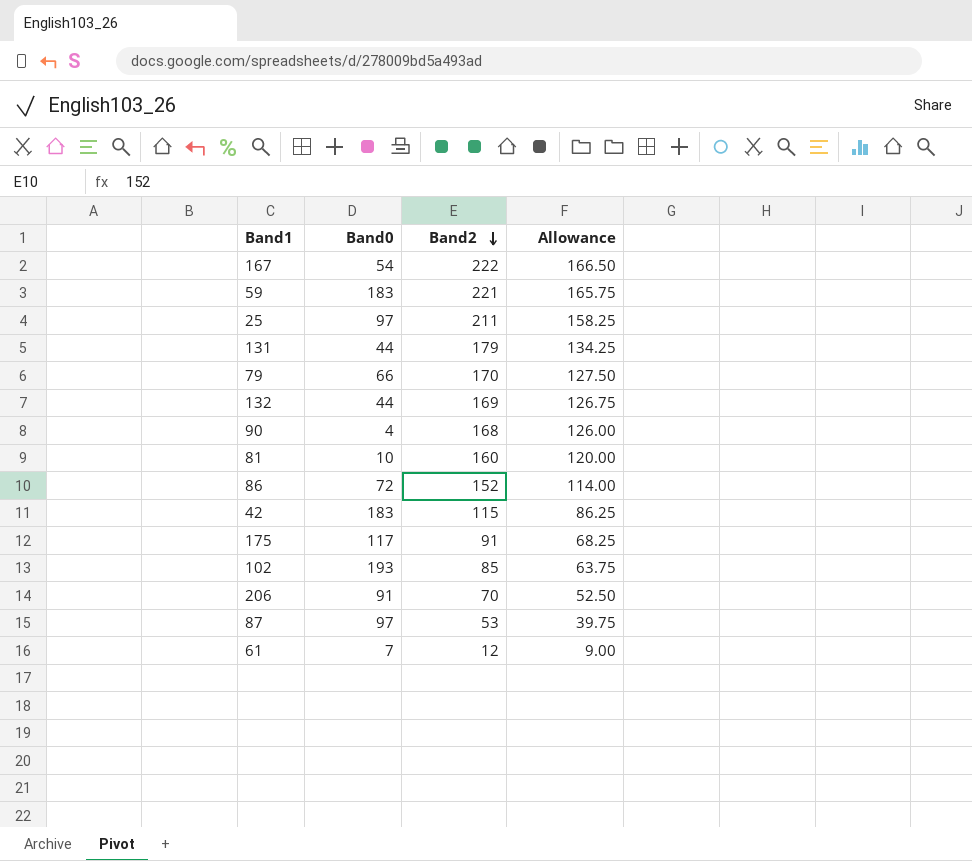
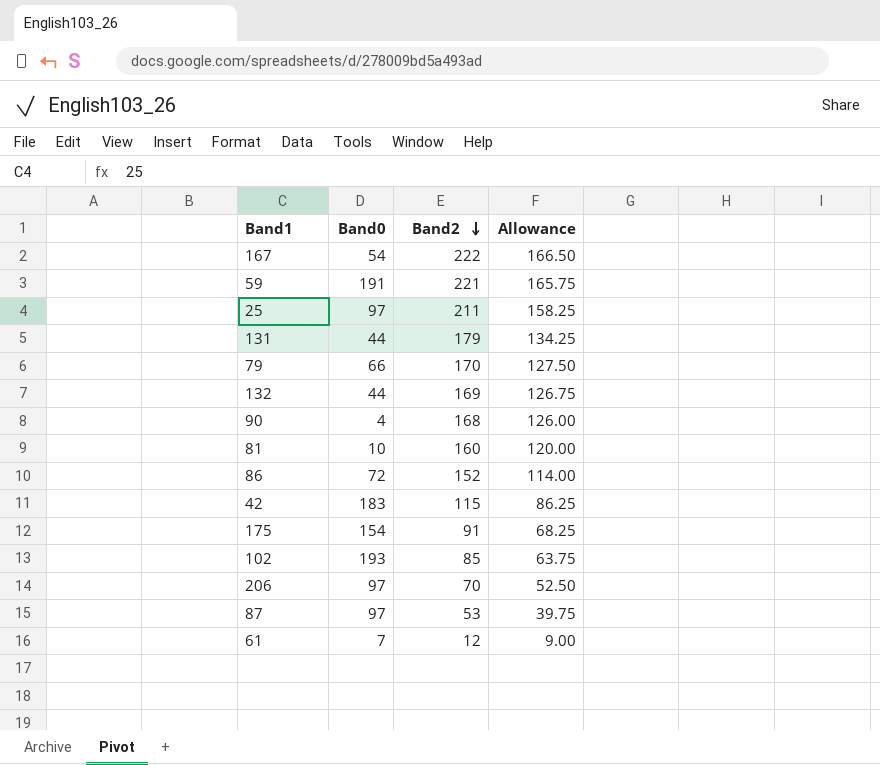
59 | Band0: 183 -> 191
175 | Band0: 117 -> 154
206 | Band0: 91 -> 97

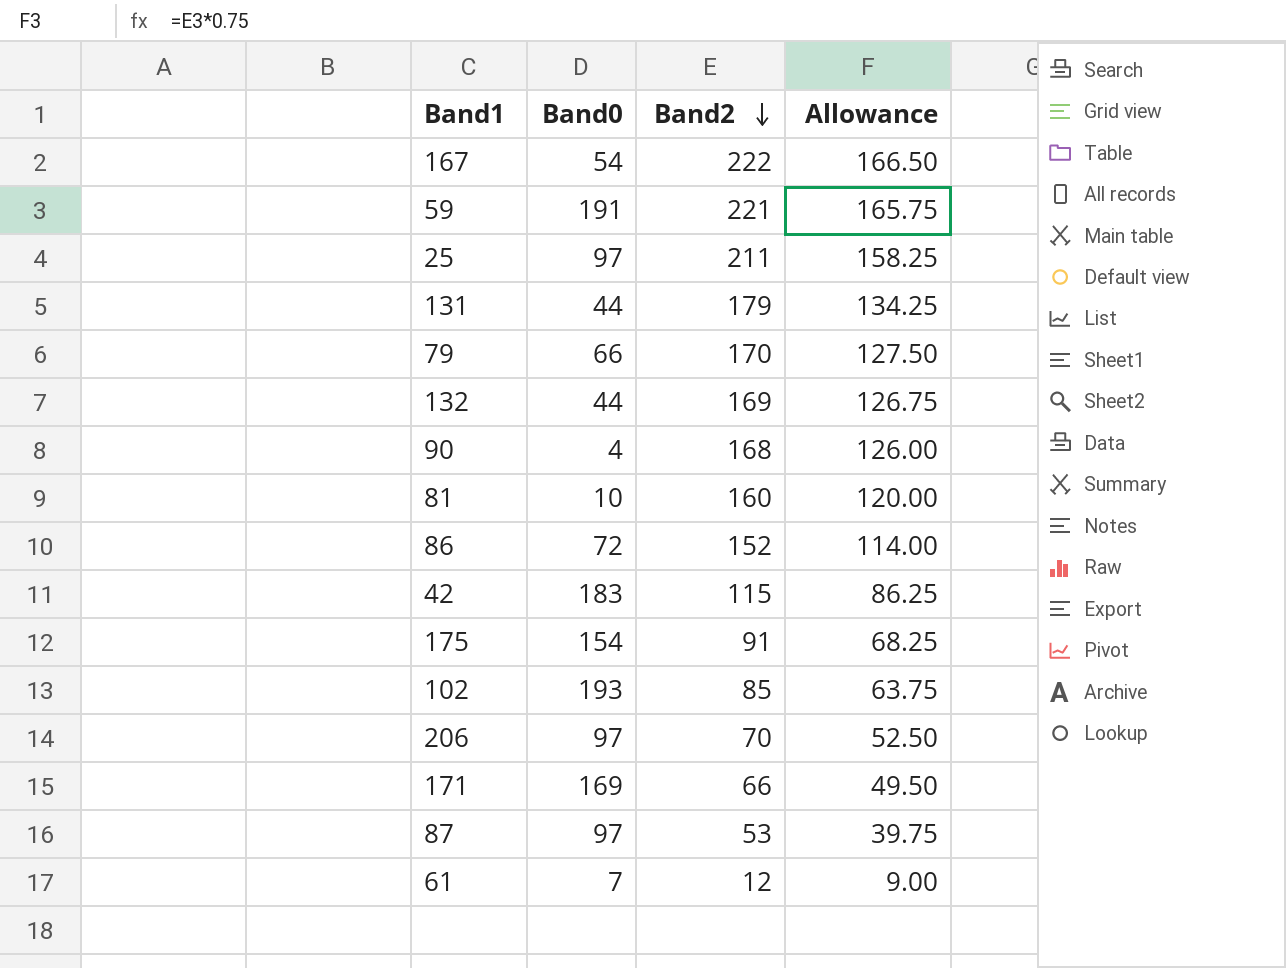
row 171: none -> 169 | 66 | 49.50

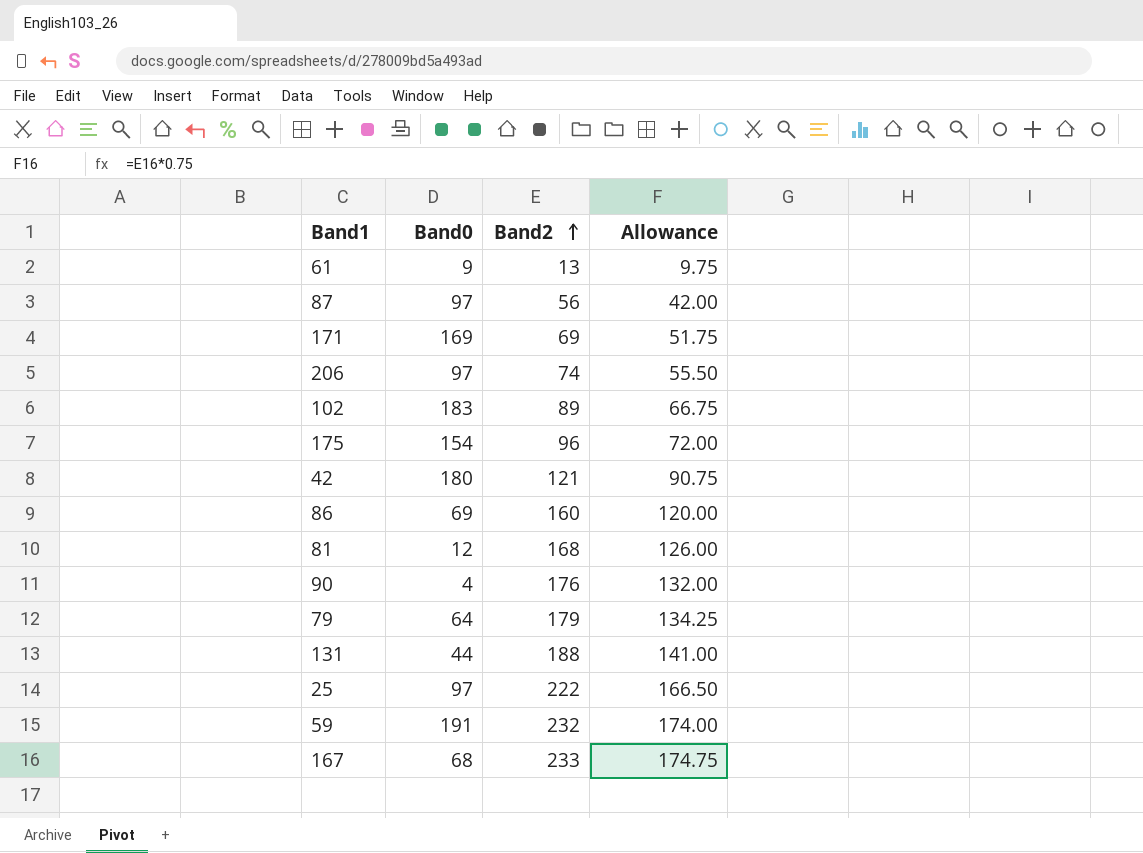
row order: Band2 descending -> Band2 ascending
row 132: 44 | 169 | 126.75 -> none
61 | Band0: 7 -> 9
61 | Band2: 12 -> 13
61 | Allowance: 9.00 -> 9.75
87 | Band2: 53 -> 56
87 | Allowance: 39.75 -> 42.00
171 | Band2: 66 -> 69
171 | Allowance: 49.50 -> 51.75
206 | Band2: 70 -> 74
206 | Allowance: 52.50 -> 55.50
102 | Band0: 193 -> 183
102 | Band2: 85 -> 89
102 | Allowance: 63.75 -> 66.75
175 | Band2: 91 -> 96
175 | Allowance: 68.25 -> 72.00
42 | Band0: 183 -> 180
42 | Band2: 115 -> 121
42 | Allowance: 86.25 -> 90.75
86 | Band0: 72 -> 69
86 | Band2: 152 -> 160
86 | Allowance: 114.00 -> 120.00
81 | Band0: 10 -> 12
81 | Band2: 160 -> 168
81 | Allowance: 120.00 -> 126.00
90 | Band2: 168 -> 176
90 | Allowance: 126.00 -> 132.00
79 | Band0: 66 -> 64
79 | Band2: 170 -> 179
79 | Allowance: 127.50 -> 134.25
131 | Band2: 179 -> 188
131 | Allowance: 134.25 -> 141.00
25 | Band2: 211 -> 222
25 | Allowance: 158.25 -> 166.50
59 | Band2: 221 -> 232
59 | Allowance: 165.75 -> 174.00
167 | Band0: 54 -> 68
167 | Band2: 222 -> 233
167 | Allowance: 166.50 -> 174.75

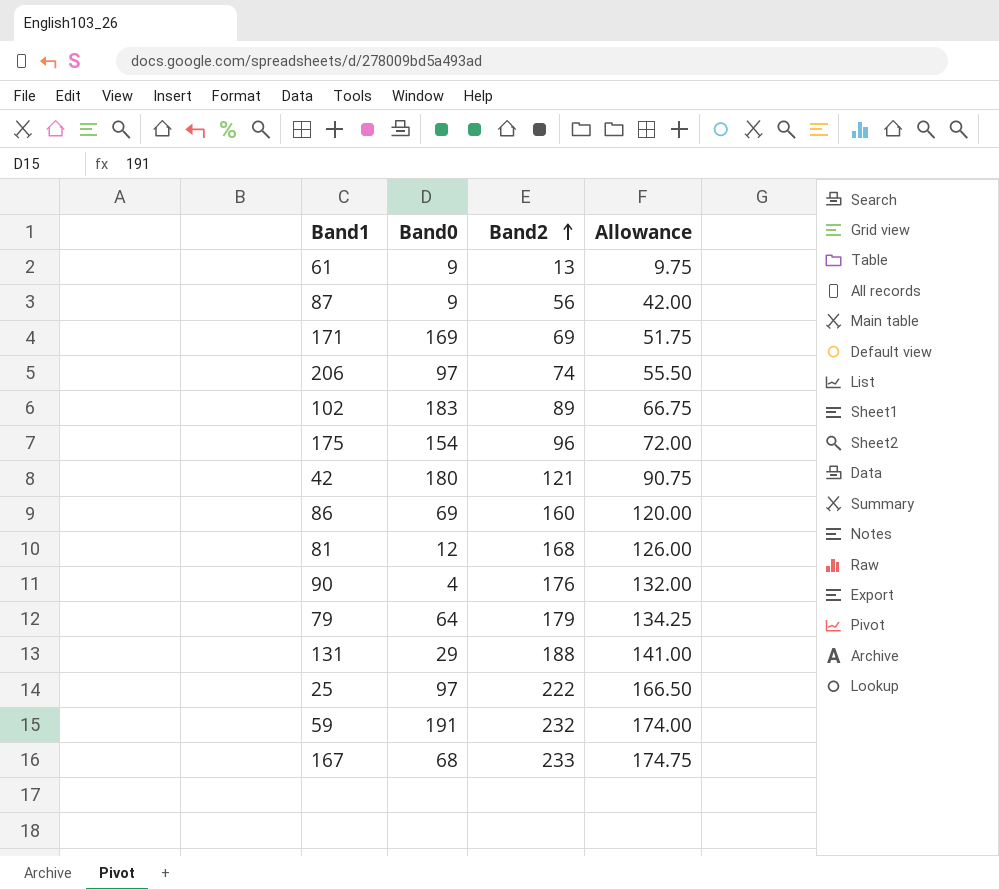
87 | Band0: 97 -> 9
131 | Band0: 44 -> 29

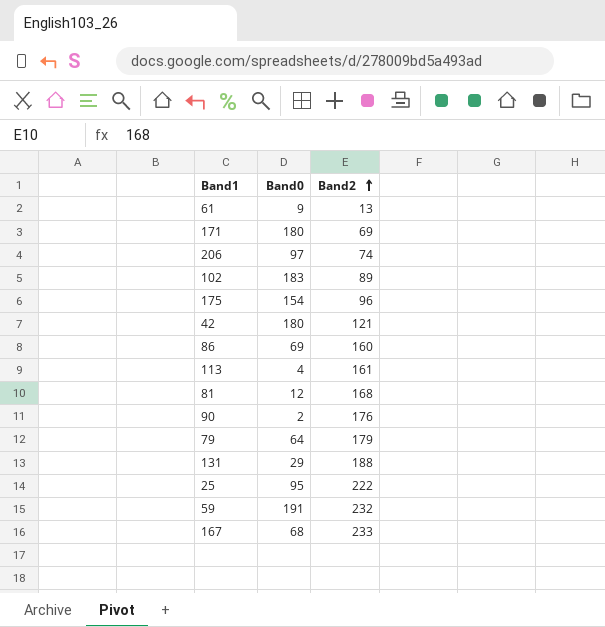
column Allowance | formula: [Band2] * 0.75 -> none
row 87: 9 | 56 | 42.00 -> none
171 | Band0: 169 -> 180
row 113: none -> 4 | 161
90 | Band0: 4 -> 2
25 | Band0: 97 -> 95

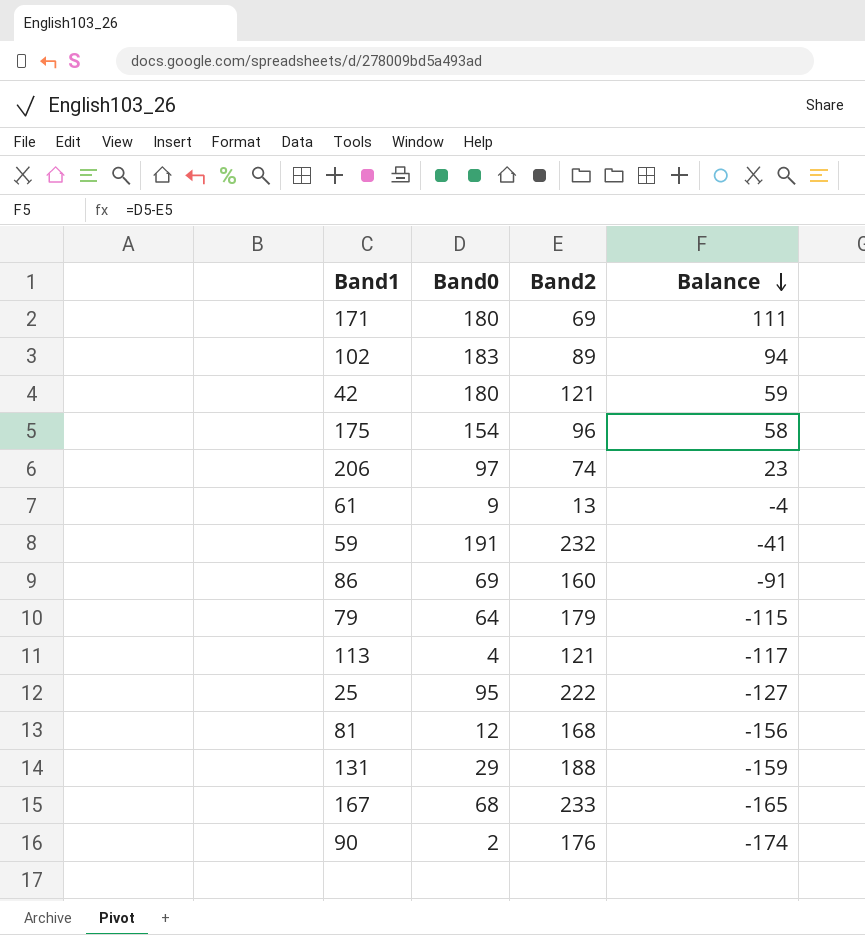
row order: Band2 ascending -> Balance descending
column Balance | formula: none -> [Band0] - [Band2]
113 | Band2: 161 -> 121

